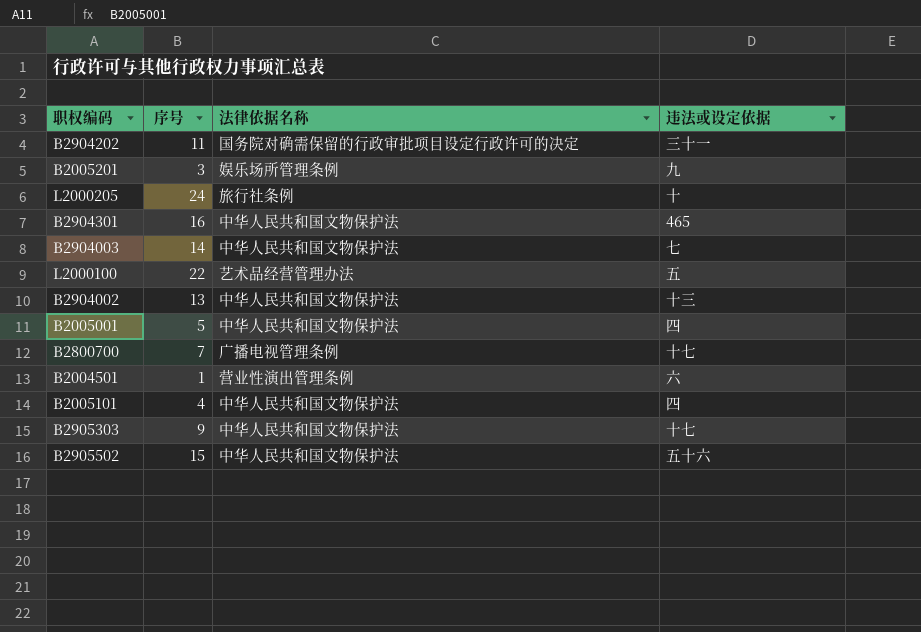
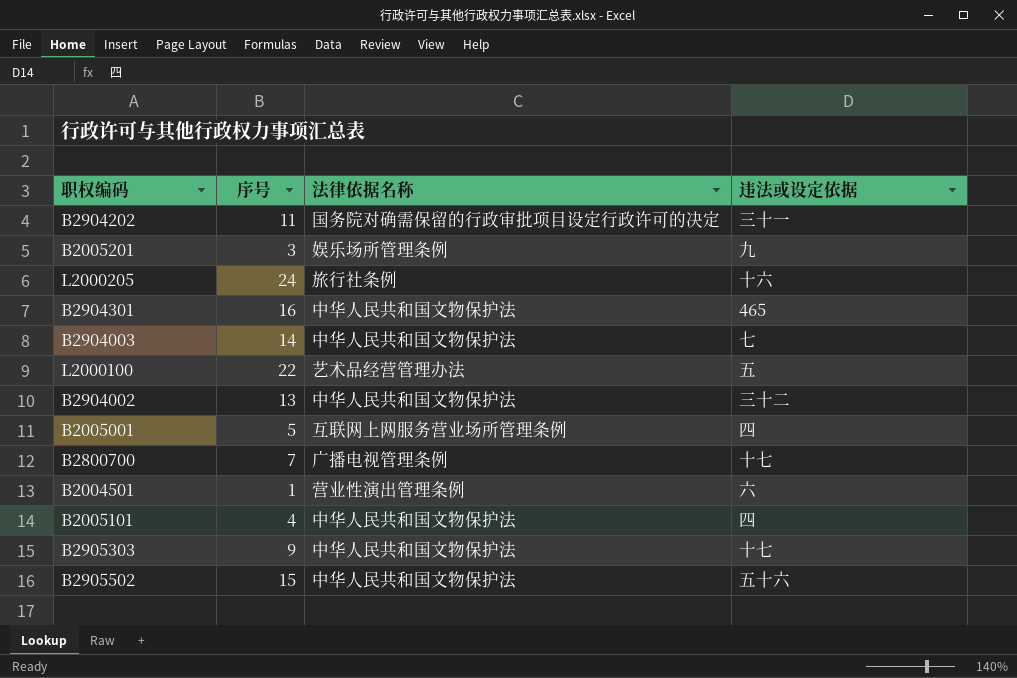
L2000205 | 违法或设定依据: 十 -> 十六
B2904002 | 违法或设定依据: 十三 -> 三十二
B2005001 | 法律依据名称: 中华人民共和国文物保护法 -> 互联网上网服务营业场所管理条例

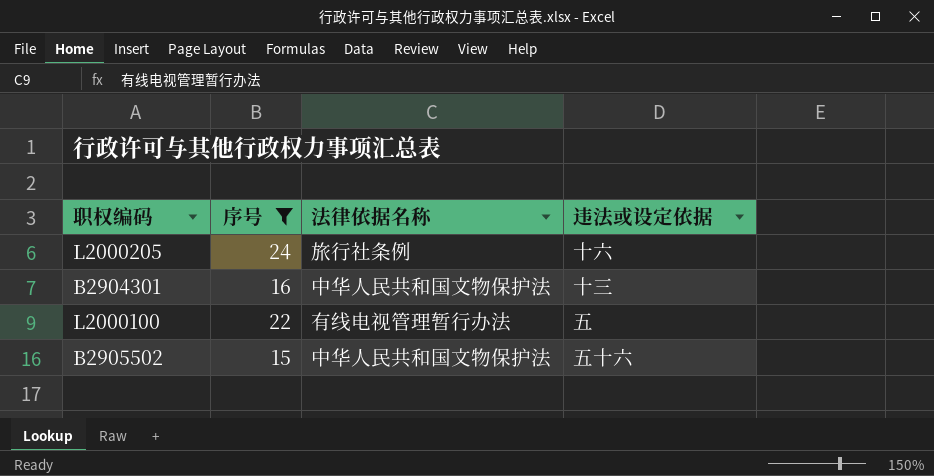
filter: none -> 序号 >= 15
B2904301 | 违法或设定依据: 465 -> 十三
L2000100 | 法律依据名称: 艺术品经营管理办法 -> 有线电视管理暂行办法

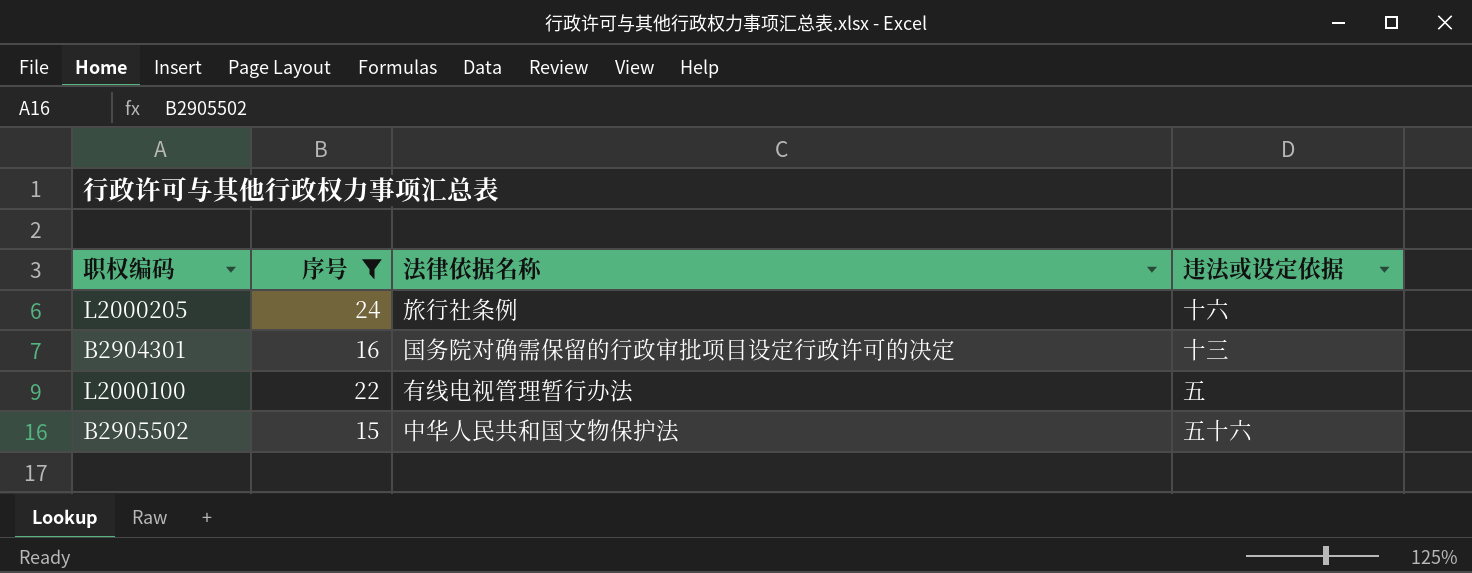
B2904301 | 法律依据名称: 中华人民共和国文物保护法 -> 国务院对确需保留的行政审批项目设定行政许可的决定

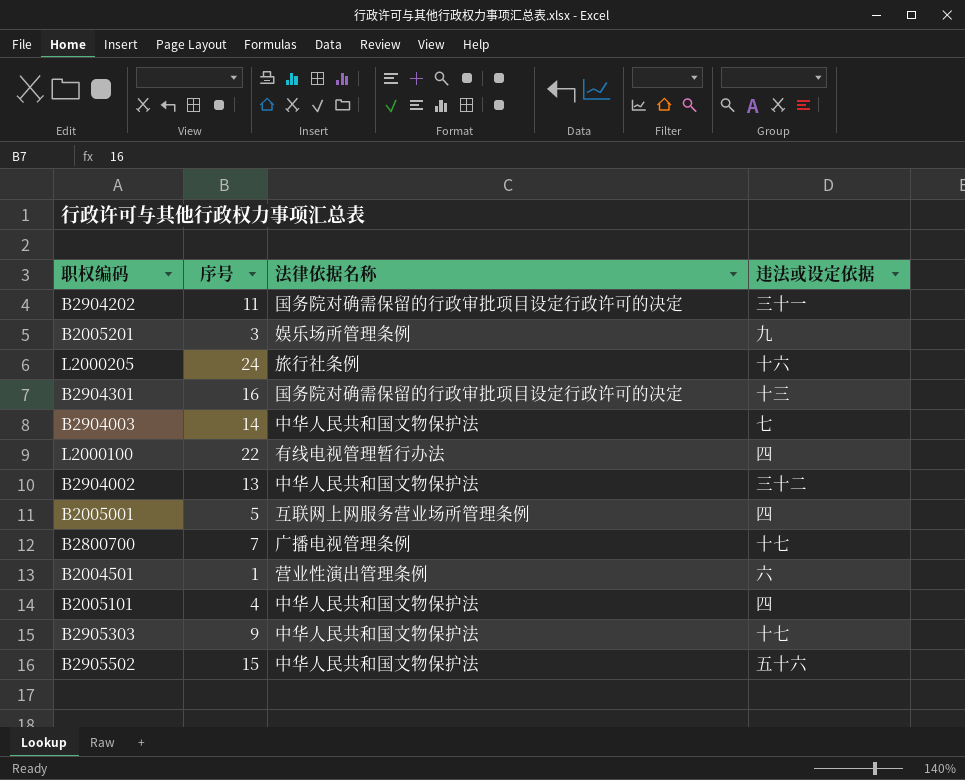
filter: 序号 >= 15 -> none
L2000100 | 违法或设定依据: 五 -> 四

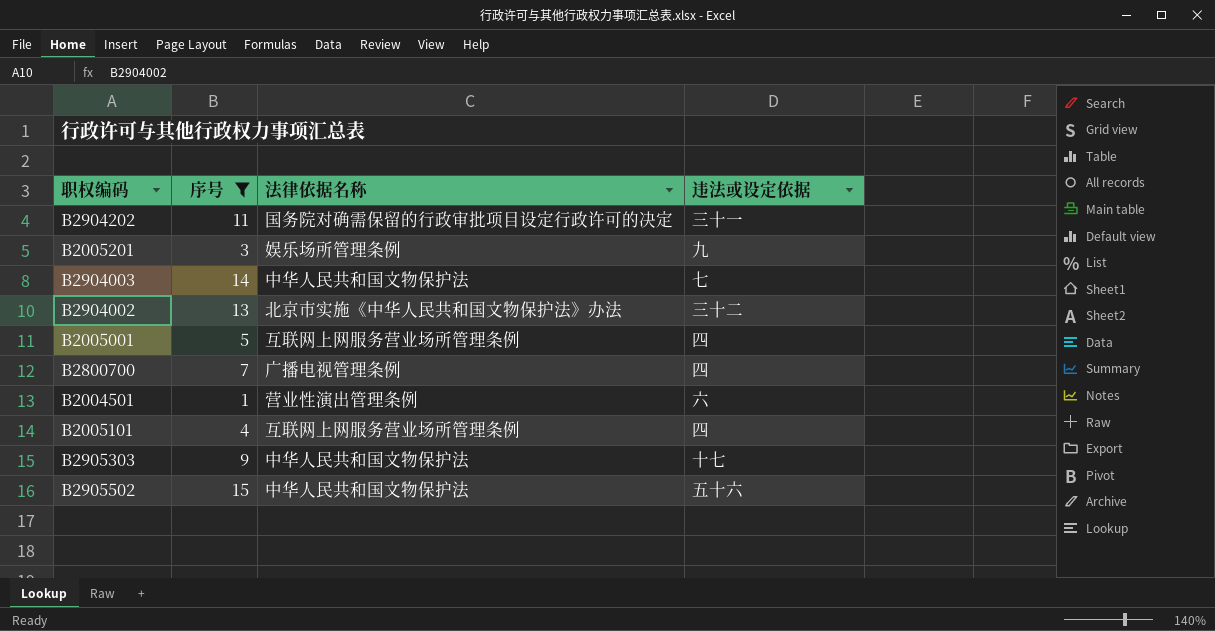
filter: none -> 序号 <= 15
B2904002 | 法律依据名称: 中华人民共和国文物保护法 -> 北京市实施《中华人民共和国文物保护法》办法
B2800700 | 违法或设定依据: 十七 -> 四
B2005101 | 法律依据名称: 中华人民共和国文物保护法 -> 互联网上网服务营业场所管理条例

